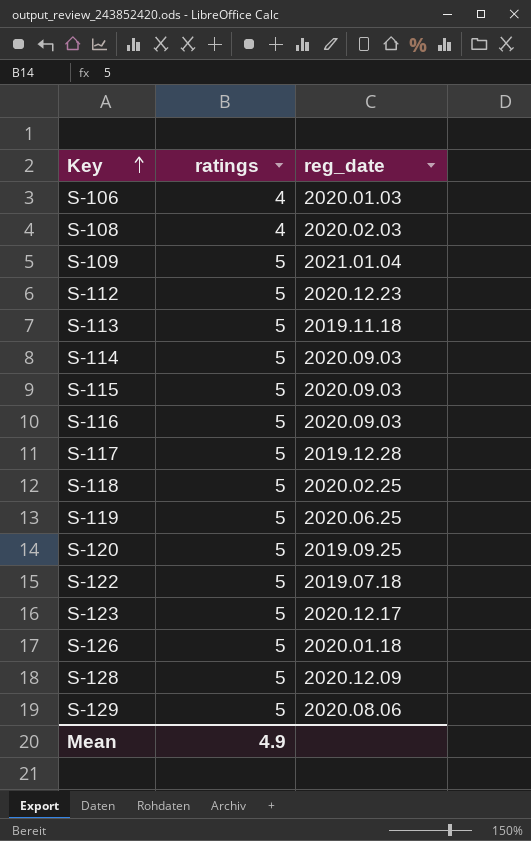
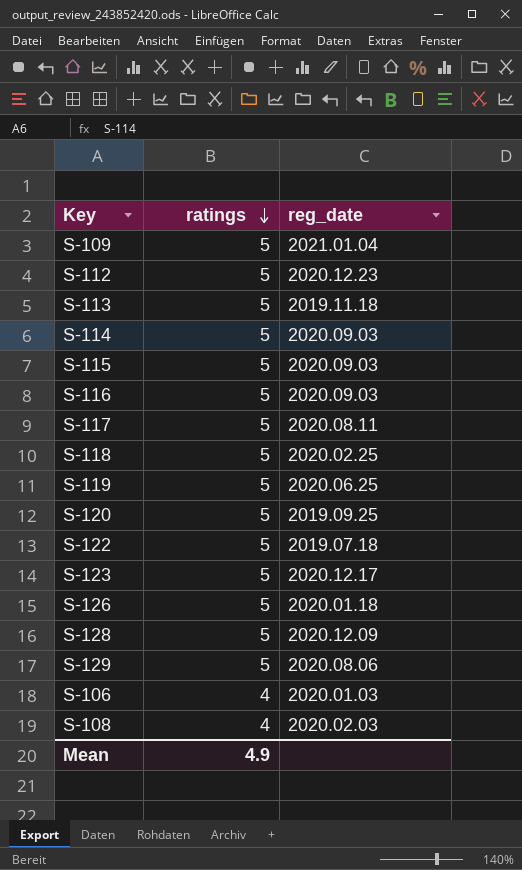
row order: Key ascending -> ratings descending
S-117 | reg_date: 2019.12.28 -> 2020.08.11

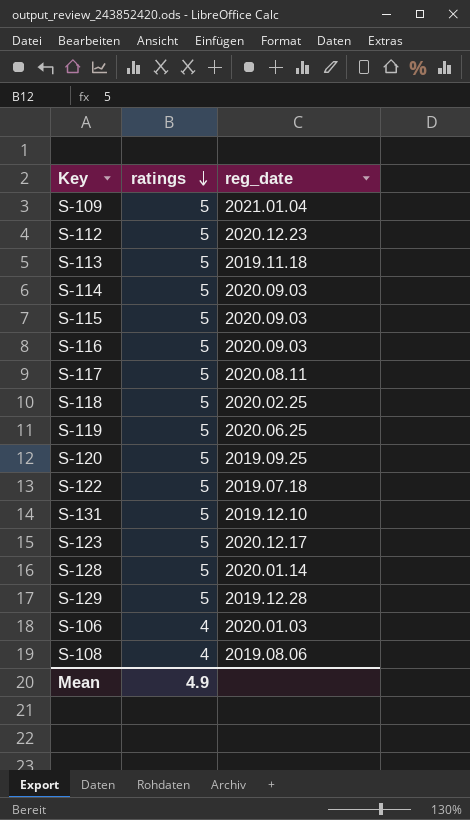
row S-126: 5 | 2020.01.18 -> none
row S-131: none -> 5 | 2019.12.10
S-128 | reg_date: 2020.12.09 -> 2020.01.14
S-129 | reg_date: 2020.08.06 -> 2019.12.28
S-108 | reg_date: 2020.02.03 -> 2019.08.06

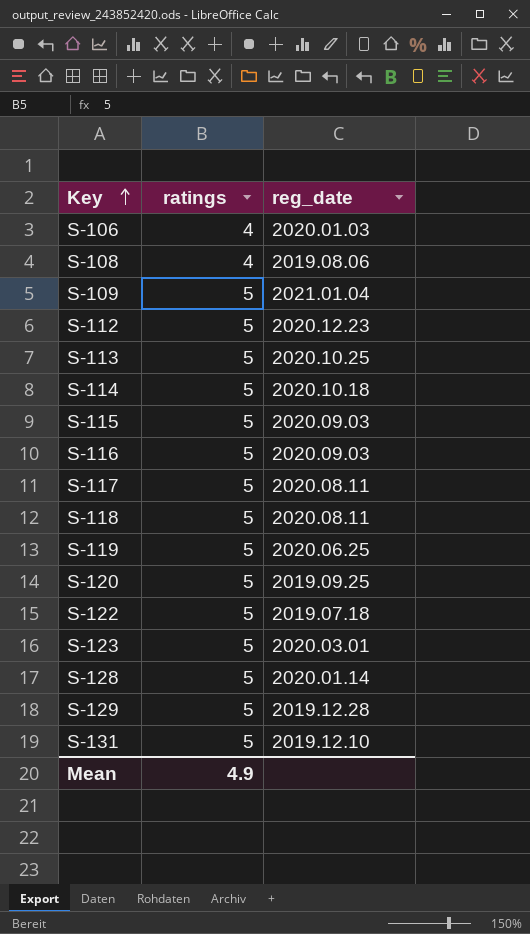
row order: ratings descending -> Key ascending
S-113 | reg_date: 2019.11.18 -> 2020.10.25
S-114 | reg_date: 2020.09.03 -> 2020.10.18
S-118 | reg_date: 2020.02.25 -> 2020.08.11
S-123 | reg_date: 2020.12.17 -> 2020.03.01

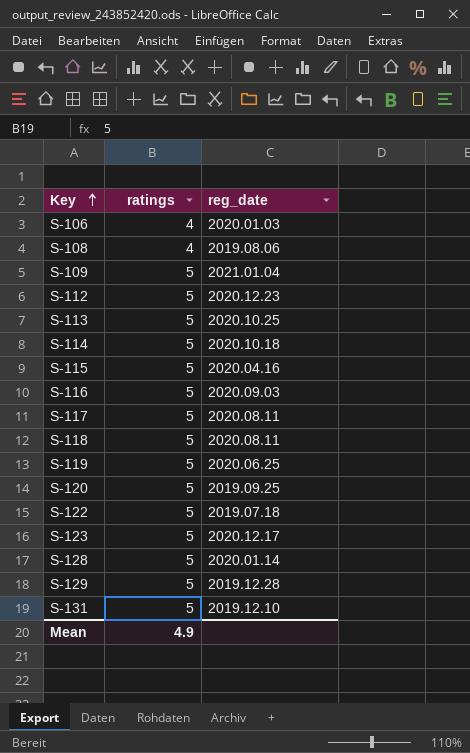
S-115 | reg_date: 2020.09.03 -> 2020.04.16
S-123 | reg_date: 2020.03.01 -> 2020.12.17

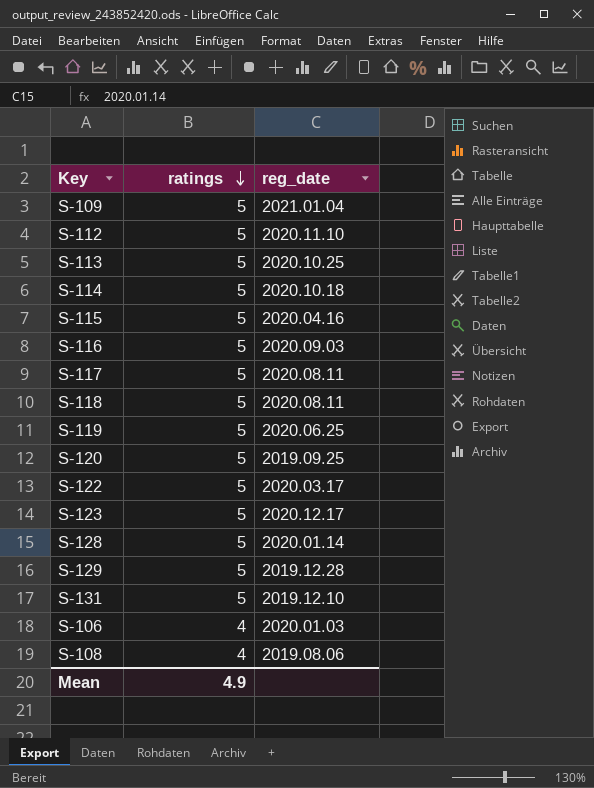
row order: Key ascending -> ratings descending
S-112 | reg_date: 2020.12.23 -> 2020.11.10
S-122 | reg_date: 2019.07.18 -> 2020.03.17

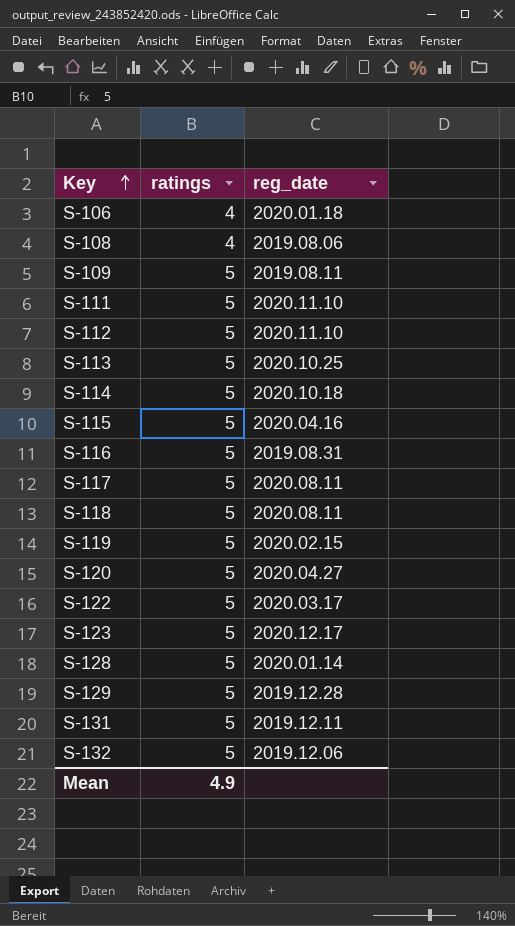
row order: ratings descending -> Key ascending
S-106 | reg_date: 2020.01.03 -> 2020.01.18
S-109 | reg_date: 2021.01.04 -> 2019.08.11
row S-111: none -> 5 | 2020.11.10
S-116 | reg_date: 2020.09.03 -> 2019.08.31
S-119 | reg_date: 2020.06.25 -> 2020.02.15
S-120 | reg_date: 2019.09.25 -> 2020.04.27
S-131 | reg_date: 2019.12.10 -> 2019.12.11
row S-132: none -> 5 | 2019.12.06

